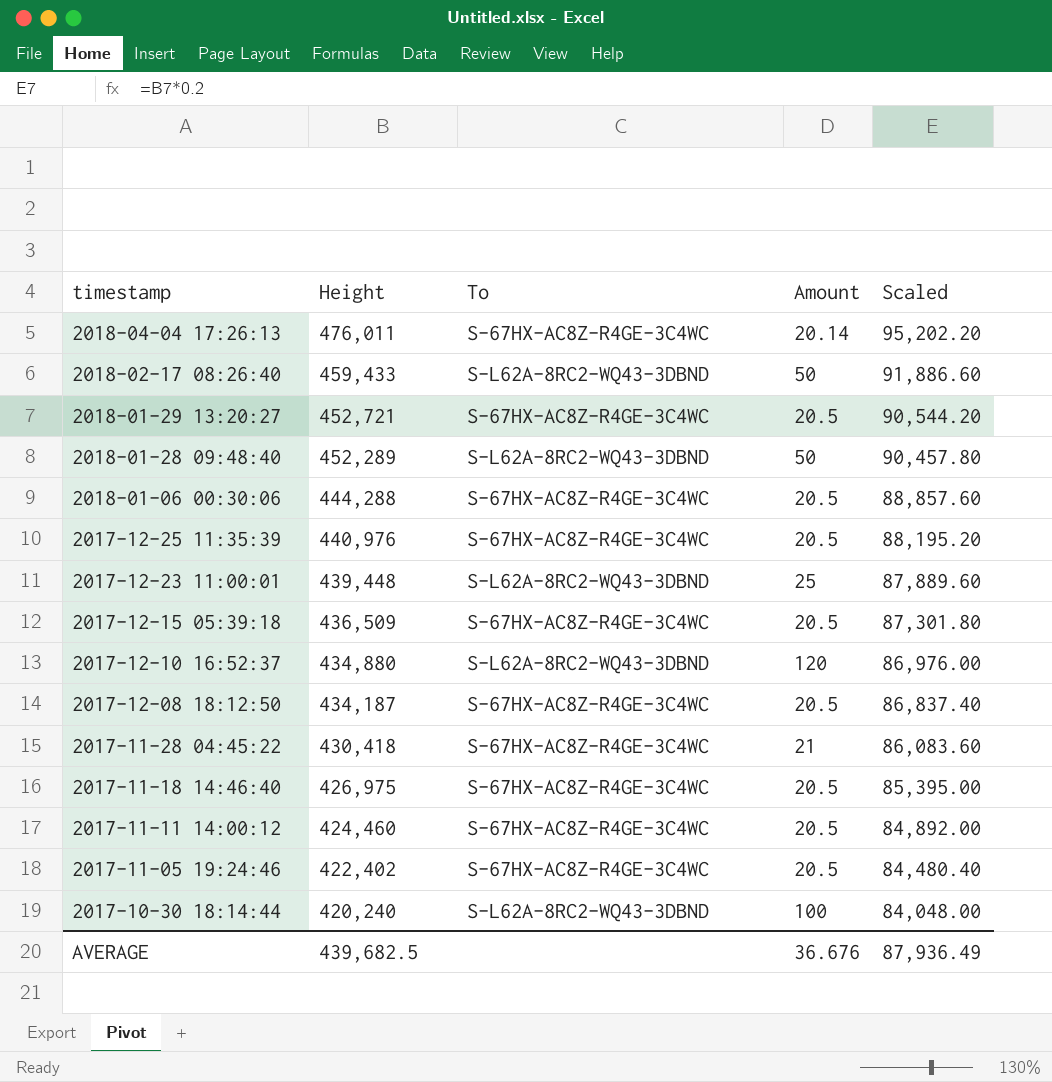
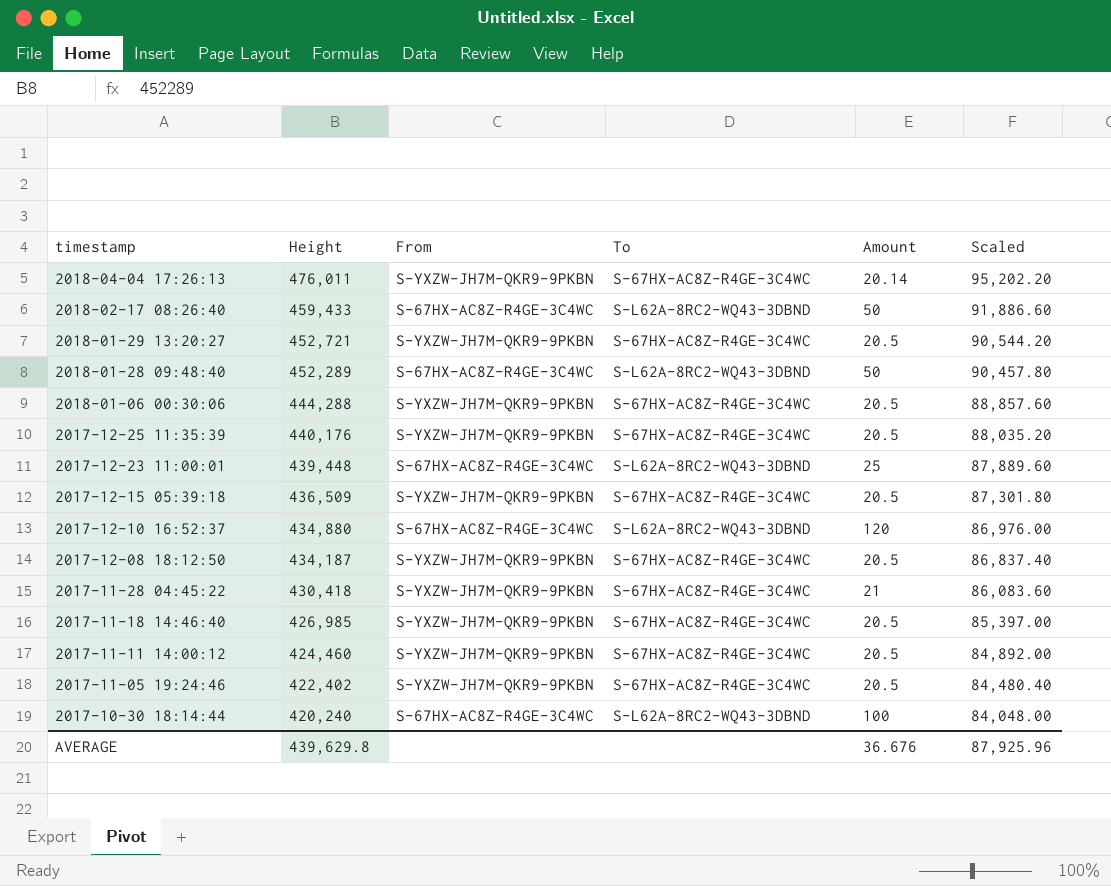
column From | position: none -> 3
2017-12-25 11:35:39 | Height: 440,976 -> 440,176
2017-12-25 11:35:39 | Scaled: 88,195.20 -> 88,035.20
2017-11-18 14:46:40 | Height: 426,975 -> 426,985
2017-11-18 14:46:40 | Scaled: 85,395.00 -> 85,397.00
AVERAGE | Height: 439,682.5 -> 439,629.8
AVERAGE | Scaled: 87,936.49 -> 87,925.96

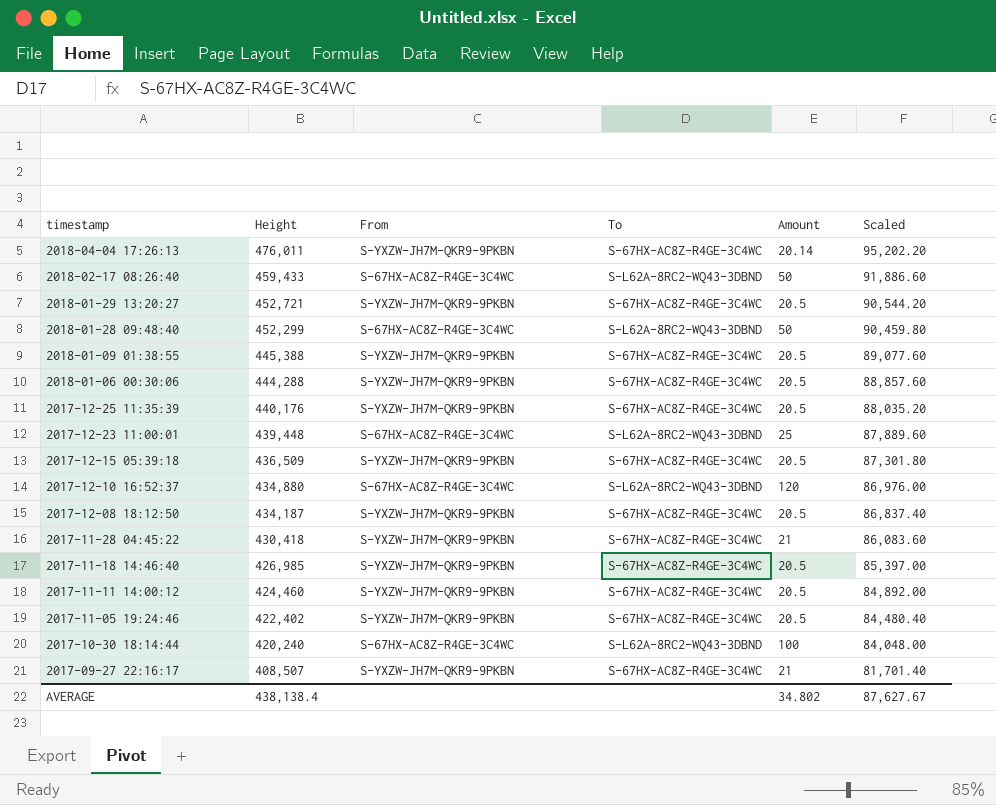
2018-01-28 09:48:40 | Height: 452,289 -> 452,299
2018-01-28 09:48:40 | Scaled: 90,457.80 -> 90,459.80
row 2018-01-09 01:38:55: none -> 445,388 | S-YXZW-JH7M-QKR9-9PKBN | S-67HX-AC8Z-R4GE-3C4WC | 20.5 | 89,077.60
row 2017-09-27 22:16:17: none -> 408,507 | S-YXZW-JH7M-QKR9-9PKBN | S-67HX-AC8Z-R4GE-3C4WC | 21 | 81,701.40
AVERAGE | Height: 439,629.8 -> 438,138.4
AVERAGE | Amount: 36.676 -> 34.802
AVERAGE | Scaled: 87,925.96 -> 87,627.67

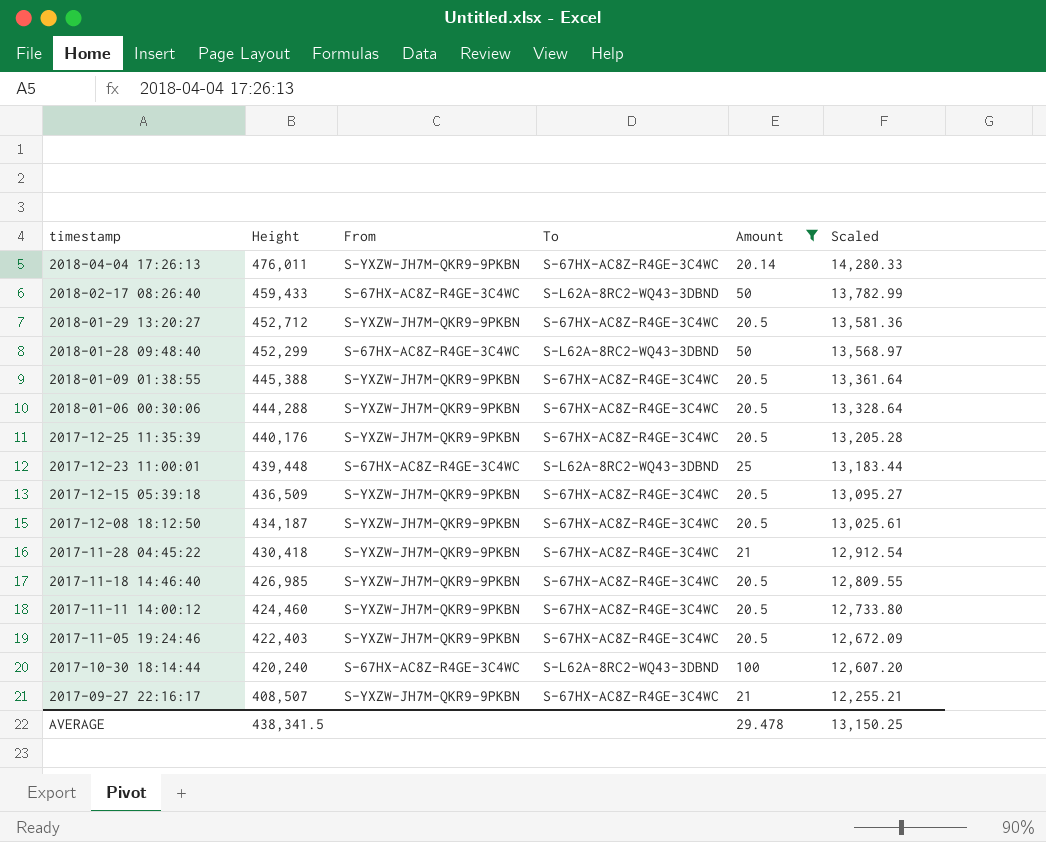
filter: none -> Amount != 120
column Scaled | formula: [Height] * 0.2 -> [Height] * 0.03
2018-01-29 13:20:27 | Height: 452,721 -> 452,712
2017-11-05 19:24:46 | Height: 422,402 -> 422,403
AVERAGE | Height: 438,138.4 -> 438,341.5
AVERAGE | Amount: 34.802 -> 29.478
AVERAGE | Scaled: 87,627.67 -> 13,150.25

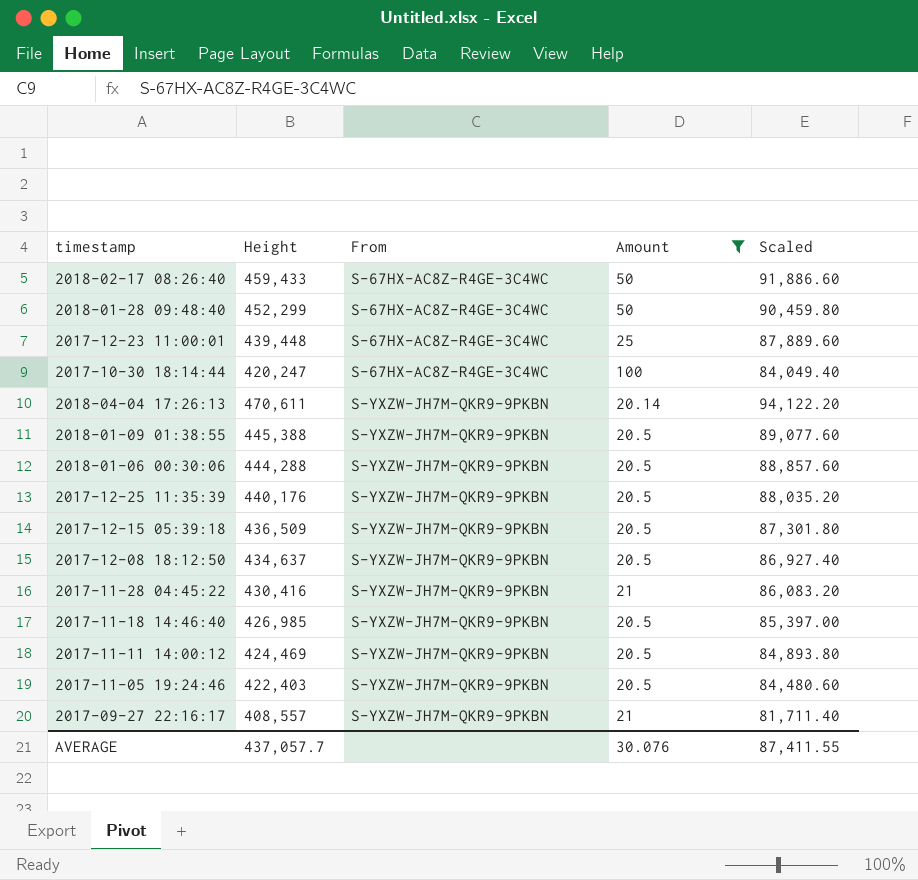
row order: timestamp descending -> From ascending
column To | position: 4 -> none
column Scaled | formula: [Height] * 0.03 -> [Height] * 0.2
row 2018-01-29 13:20:27: 452,712 | S-YXZW-JH7M-QKR9-9PKBN | S-67HX-AC8Z-R4GE-3C4WC | 20.5 | 13,581.36 -> none
2017-10-30 18:14:44 | Height: 420,240 -> 420,247
2018-04-04 17:26:13 | Height: 476,011 -> 470,611
2017-12-08 18:12:50 | Height: 434,187 -> 434,637
2017-11-28 04:45:22 | Height: 430,418 -> 430,416
2017-11-11 14:00:12 | Height: 424,460 -> 424,469
2017-09-27 22:16:17 | Height: 408,507 -> 408,557
AVERAGE | Height: 438,341.5 -> 437,057.7
AVERAGE | Amount: 29.478 -> 30.076
AVERAGE | Scaled: 13,150.25 -> 87,411.55

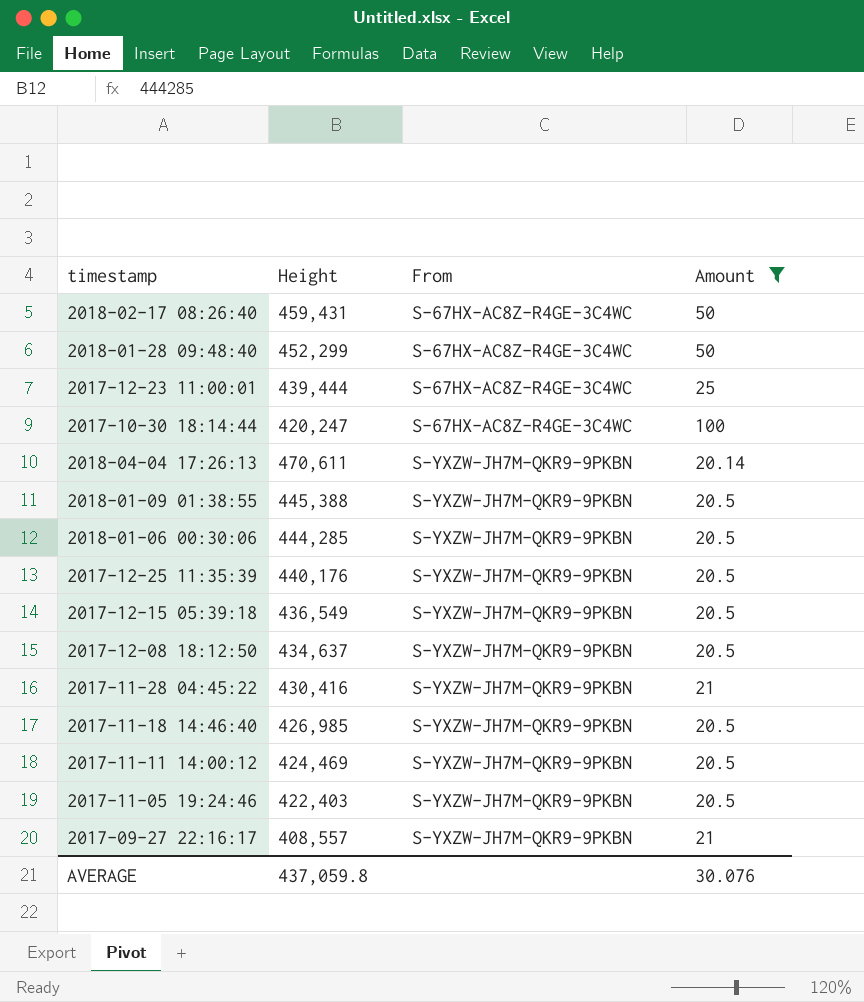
column Scaled | formula: [Height] * 0.2 -> none
2018-02-17 08:26:40 | Height: 459,433 -> 459,431
2017-12-23 11:00:01 | Height: 439,448 -> 439,444
2018-01-06 00:30:06 | Height: 444,288 -> 444,285
2017-12-15 05:39:18 | Height: 436,509 -> 436,549
AVERAGE | Height: 437,057.7 -> 437,059.8

